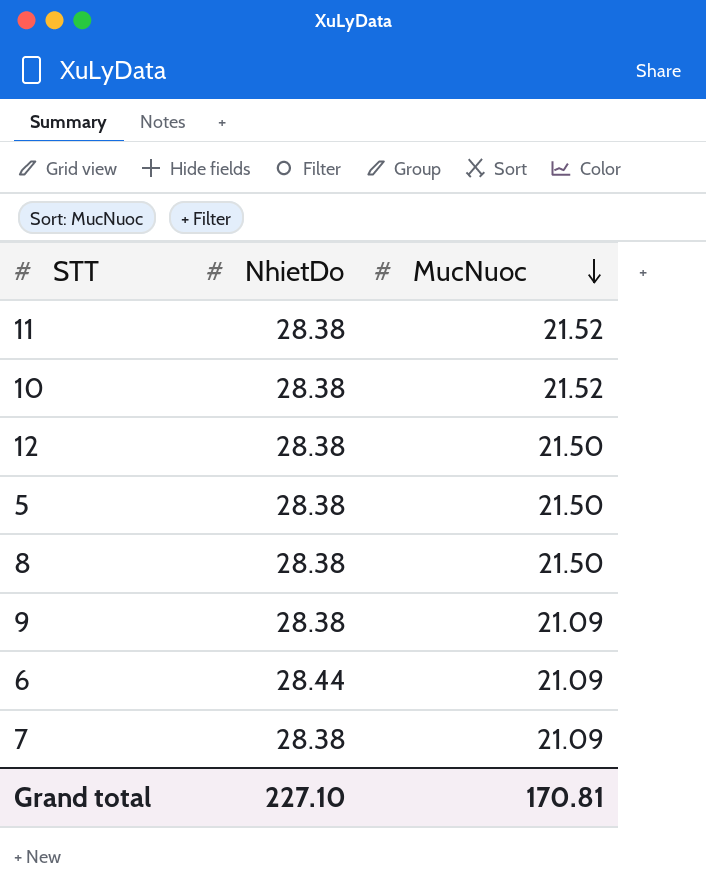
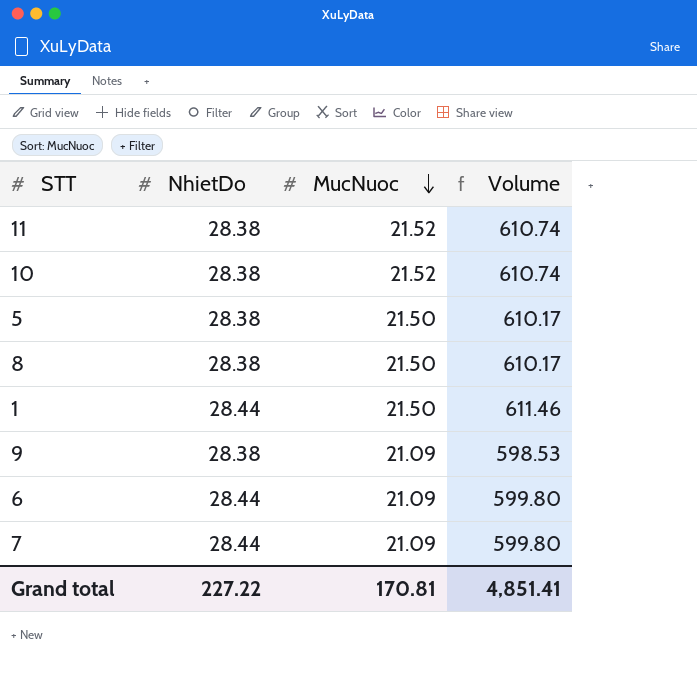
column Volume | formula: none -> [NhietDo] * [MucNuoc]
row 12: 28.38 | 21.50 -> none
row 1: none -> 28.44 | 21.50 | 611.46
7 | NhietDo: 28.38 -> 28.44
Grand total | NhietDo: 227.10 -> 227.22

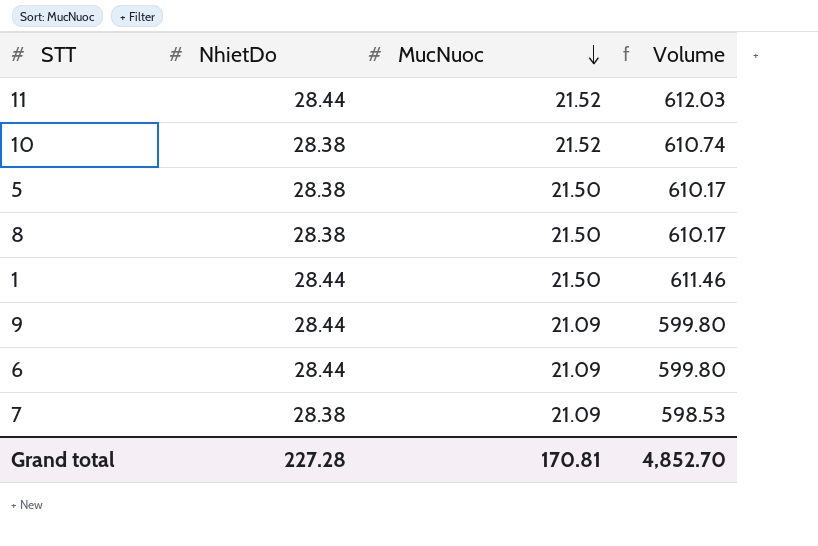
11 | NhietDo: 28.38 -> 28.44
11 | Volume: 610.74 -> 612.03
9 | NhietDo: 28.38 -> 28.44
9 | Volume: 598.53 -> 599.80
7 | NhietDo: 28.44 -> 28.38
7 | Volume: 599.80 -> 598.53
Grand total | NhietDo: 227.22 -> 227.28
Grand total | Volume: 4,851.41 -> 4,852.70

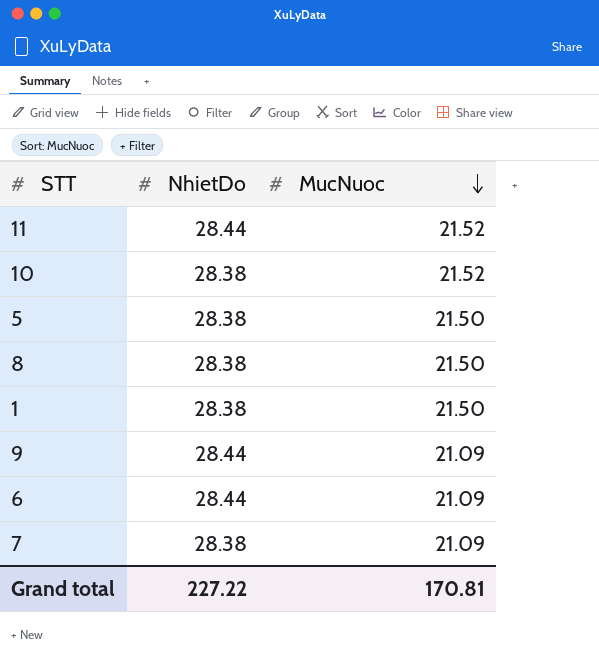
column Volume | formula: [NhietDo] * [MucNuoc] -> none
1 | NhietDo: 28.44 -> 28.38
Grand total | NhietDo: 227.28 -> 227.22

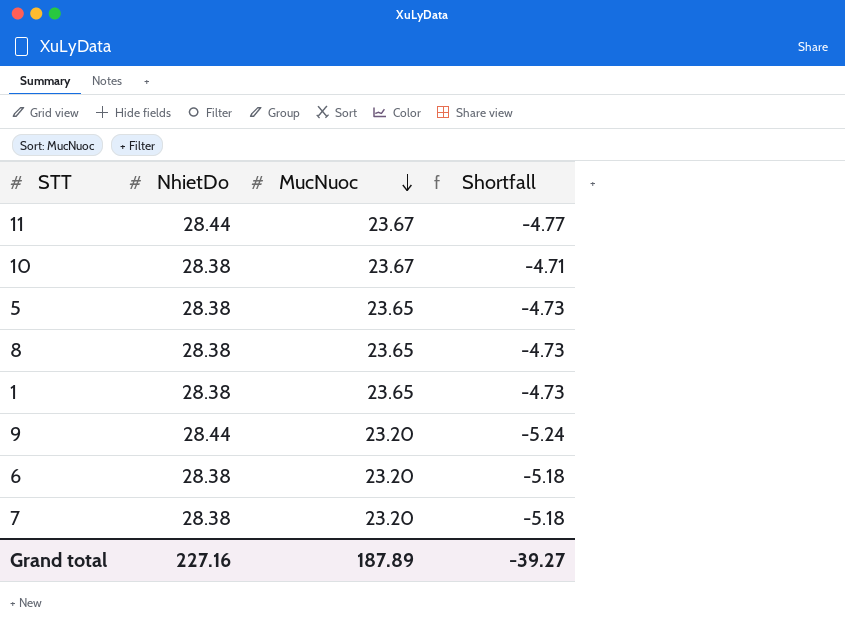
column Shortfall | formula: none -> [MucNuoc] - [NhietDo]
11 | MucNuoc: 21.52 -> 23.67
10 | MucNuoc: 21.52 -> 23.67
5 | MucNuoc: 21.50 -> 23.65
8 | MucNuoc: 21.50 -> 23.65
1 | MucNuoc: 21.50 -> 23.65
9 | MucNuoc: 21.09 -> 23.20
6 | NhietDo: 28.44 -> 28.38
6 | MucNuoc: 21.09 -> 23.20
7 | MucNuoc: 21.09 -> 23.20
Grand total | NhietDo: 227.22 -> 227.16
Grand total | MucNuoc: 170.81 -> 187.89

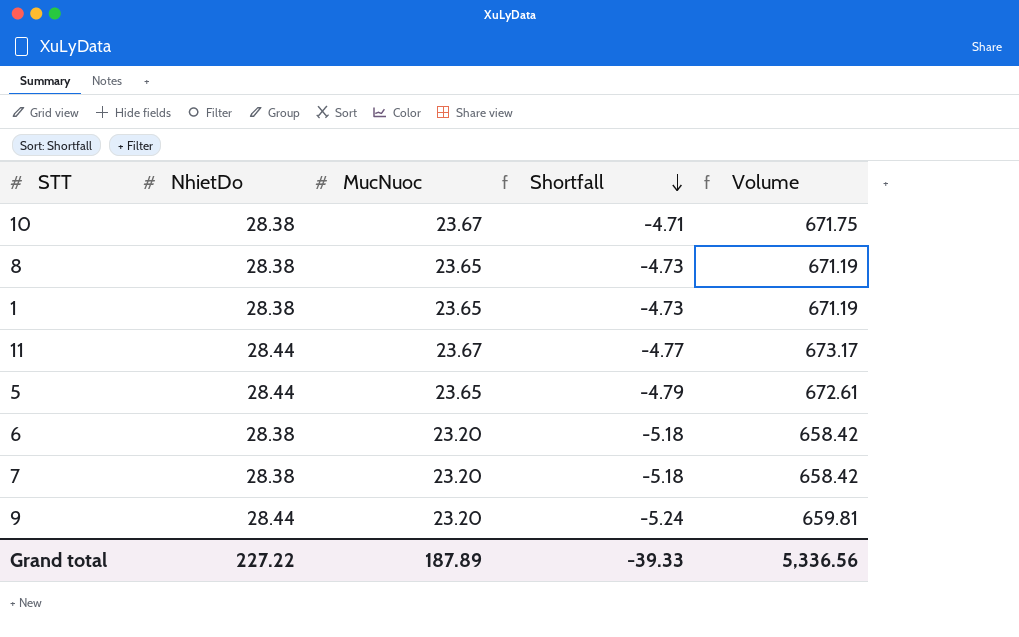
row order: MucNuoc descending -> Shortfall descending
column Volume | formula: none -> [NhietDo] * [MucNuoc]
5 | NhietDo: 28.38 -> 28.44
5 | Shortfall: -4.73 -> -4.79
Grand total | NhietDo: 227.16 -> 227.22
Grand total | Shortfall: -39.27 -> -39.33

